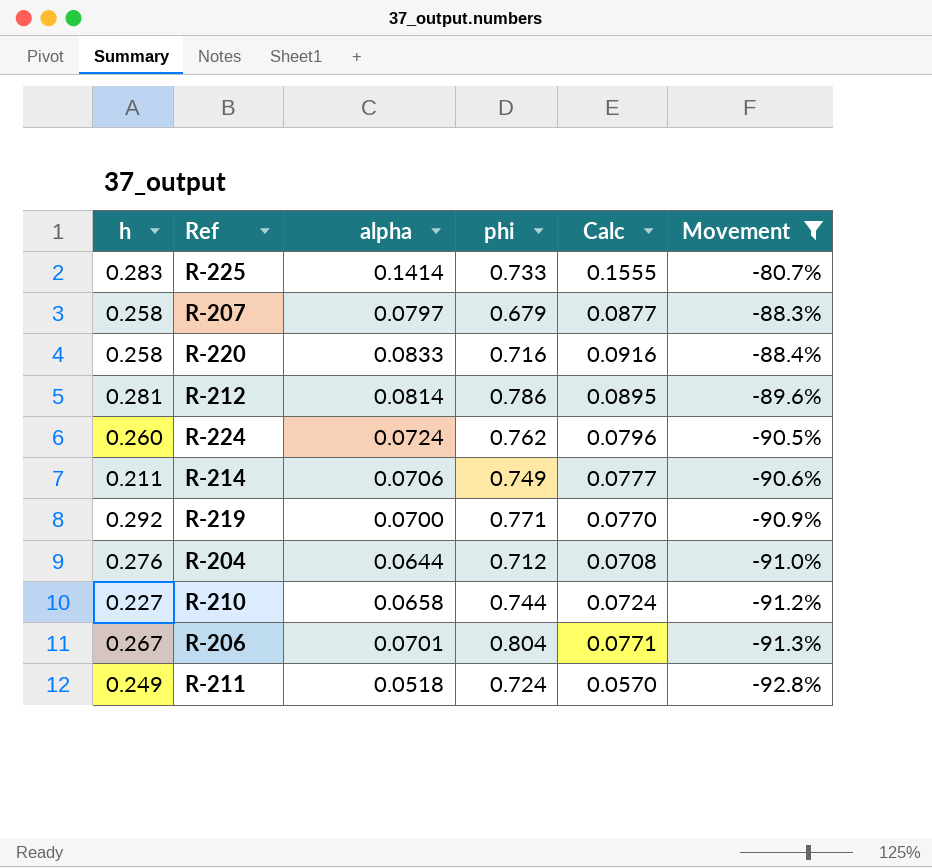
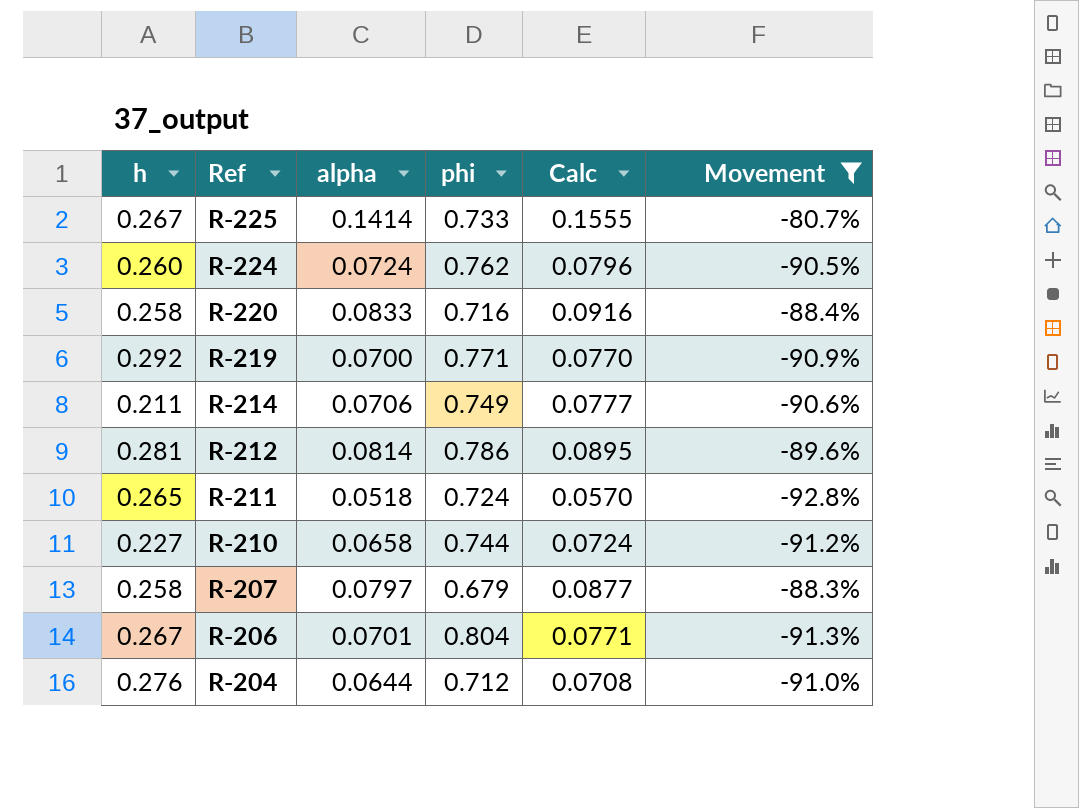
row order: Movement descending -> Ref descending
R-225 | h: 0.283 -> 0.267
R-211 | h: 0.249 -> 0.265

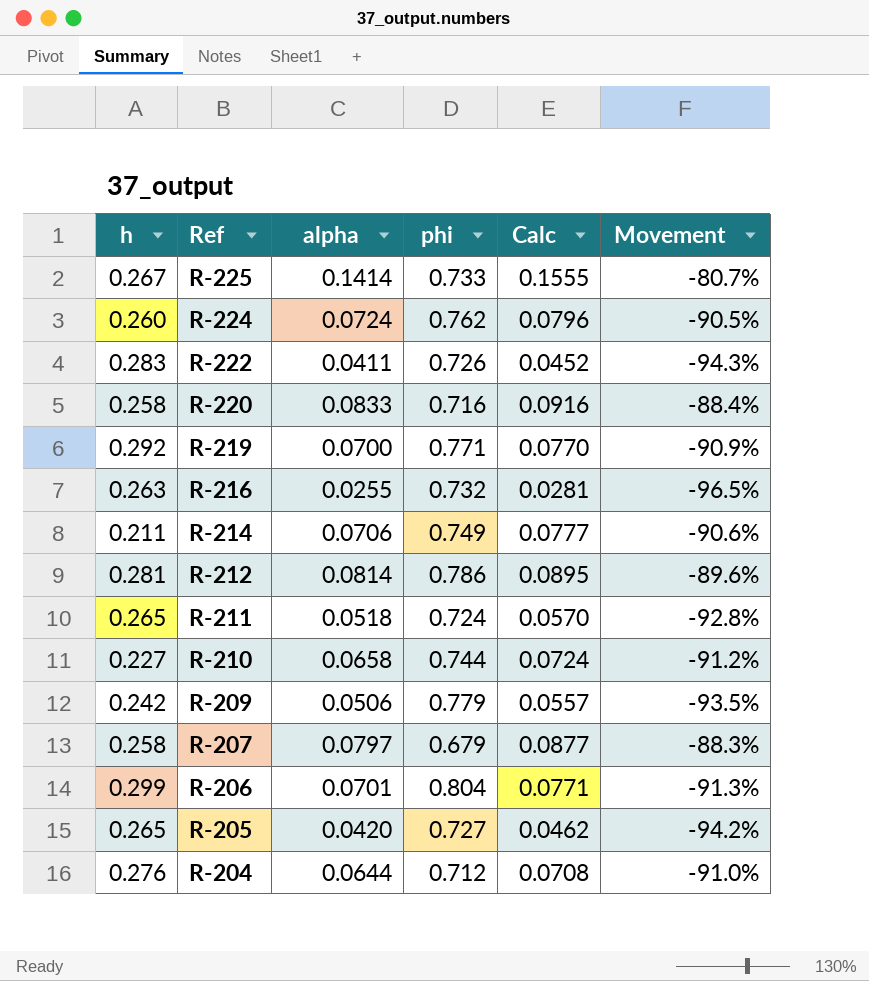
filter: Movement >= -92.8% -> none
R-206 | h: 0.267 -> 0.299

